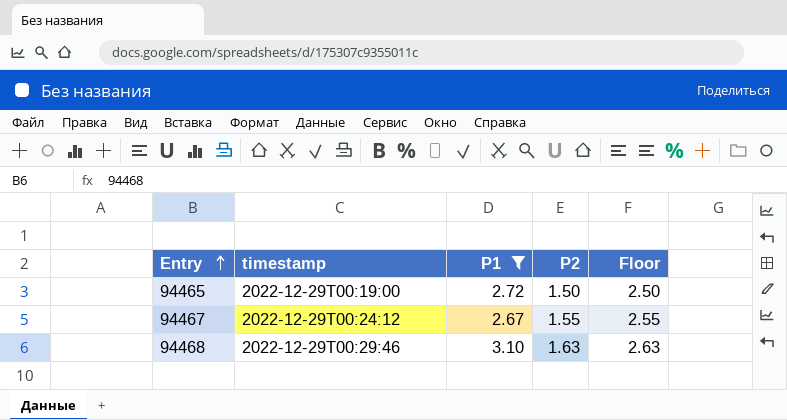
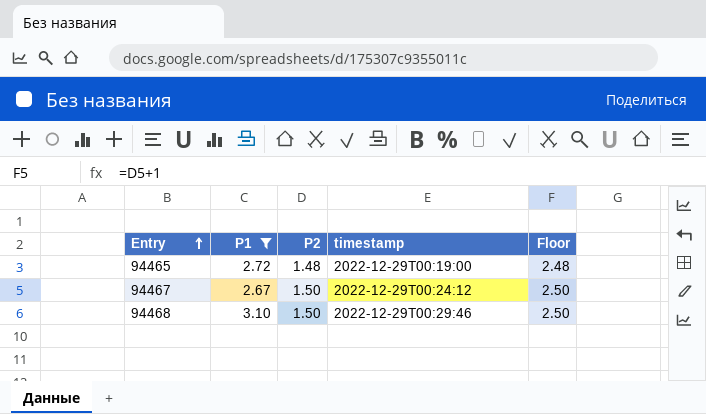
column timestamp | position: 2 -> 4
94465 | P2: 1.50 -> 1.48
94465 | Floor: 2.50 -> 2.48
94467 | P2: 1.55 -> 1.50
94467 | Floor: 2.55 -> 2.50
94468 | P2: 1.63 -> 1.50
94468 | Floor: 2.63 -> 2.50

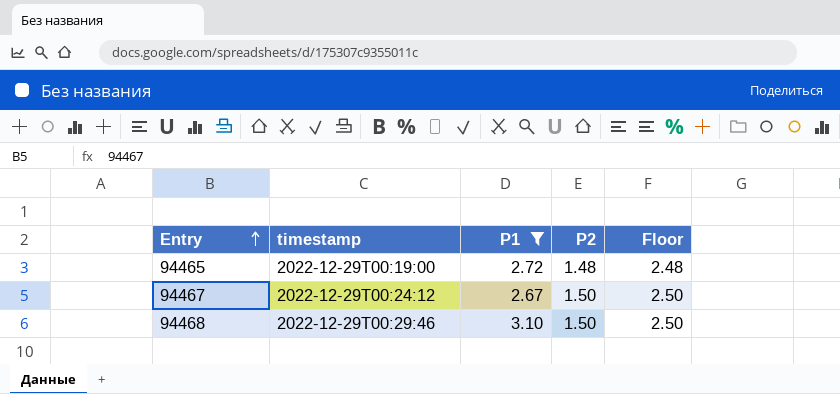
column timestamp | position: 4 -> 2

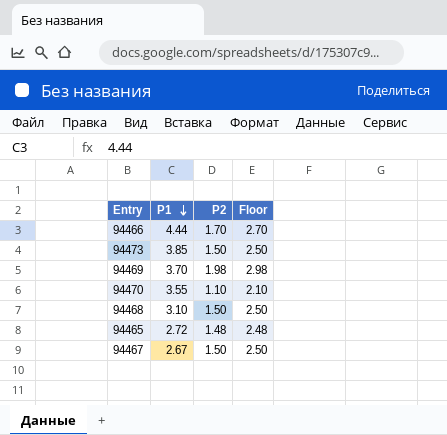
filter: P1 <= 3.10 -> none
row order: Entry ascending -> P1 descending
column timestamp | position: 2 -> none

